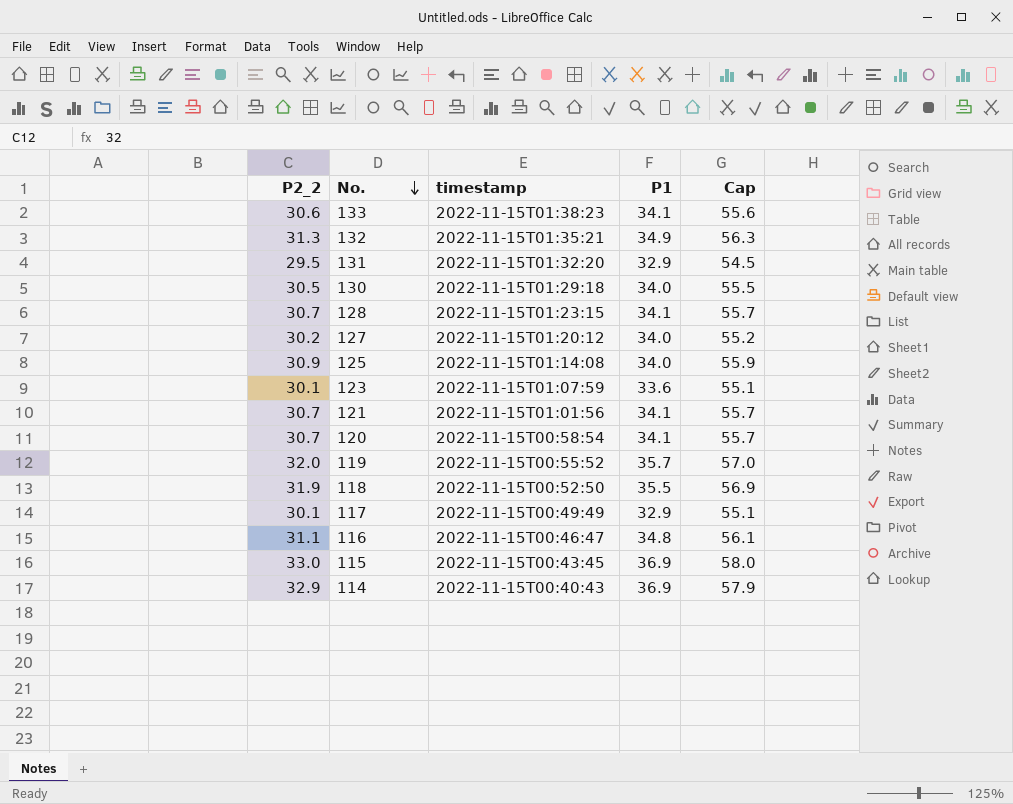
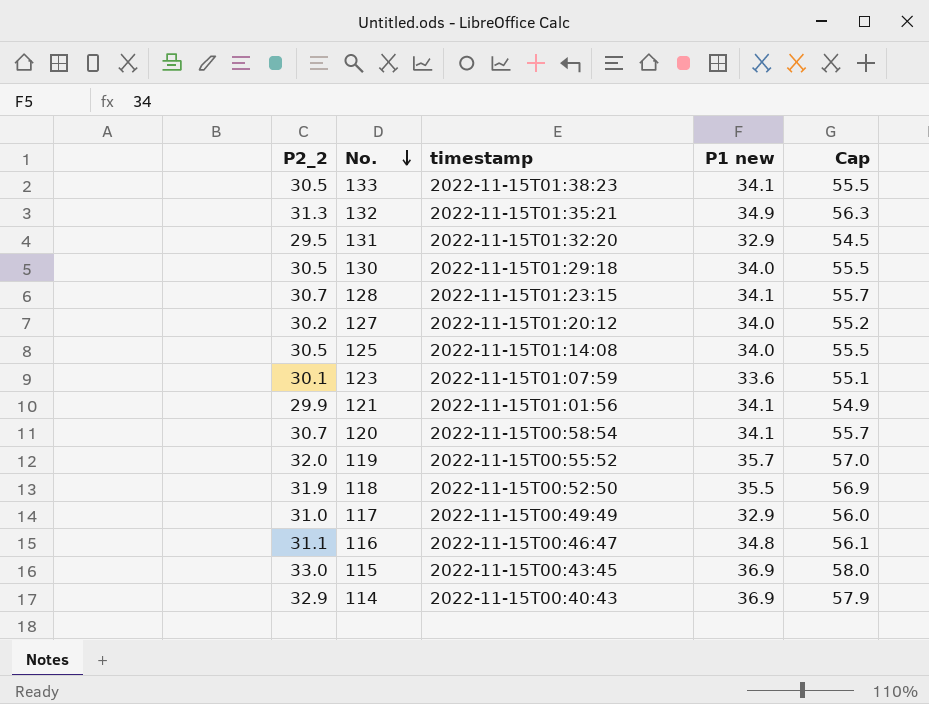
column name: P1 -> P1 new
133 | P2_2: 30.6 -> 30.5
133 | Cap: 55.6 -> 55.5
125 | P2_2: 30.9 -> 30.5
125 | Cap: 55.9 -> 55.5
121 | P2_2: 30.7 -> 29.9
121 | Cap: 55.7 -> 54.9
117 | P2_2: 30.1 -> 31.0
117 | Cap: 55.1 -> 56.0

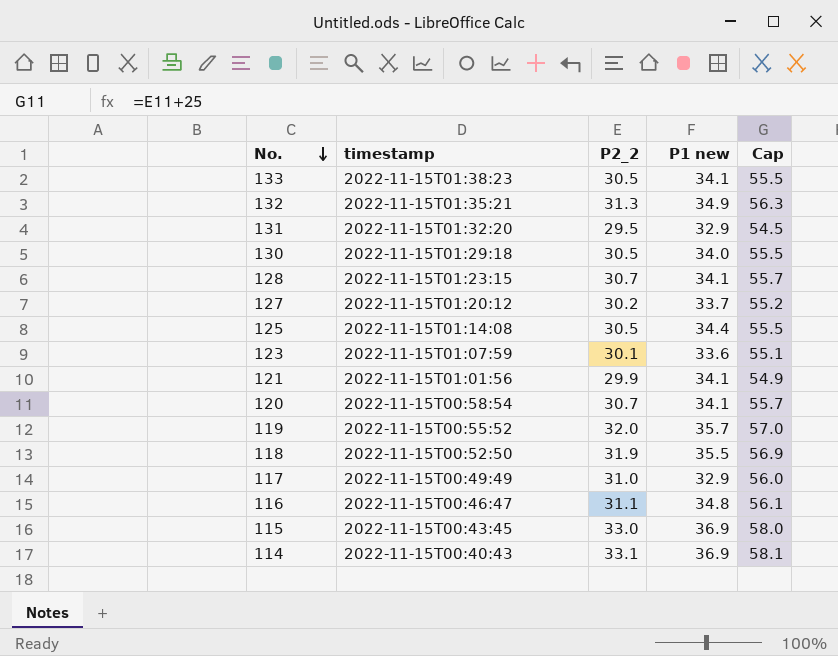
column P2_2 | position: 1 -> 3
127 | P1 new: 34.0 -> 33.7
125 | P1 new: 34.0 -> 34.4
114 | P2_2: 32.9 -> 33.1
114 | Cap: 57.9 -> 58.1

